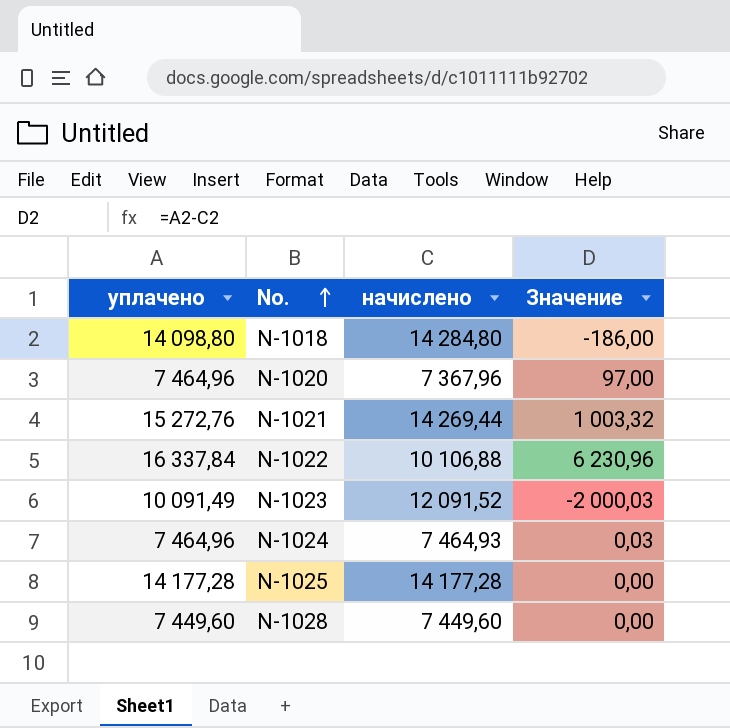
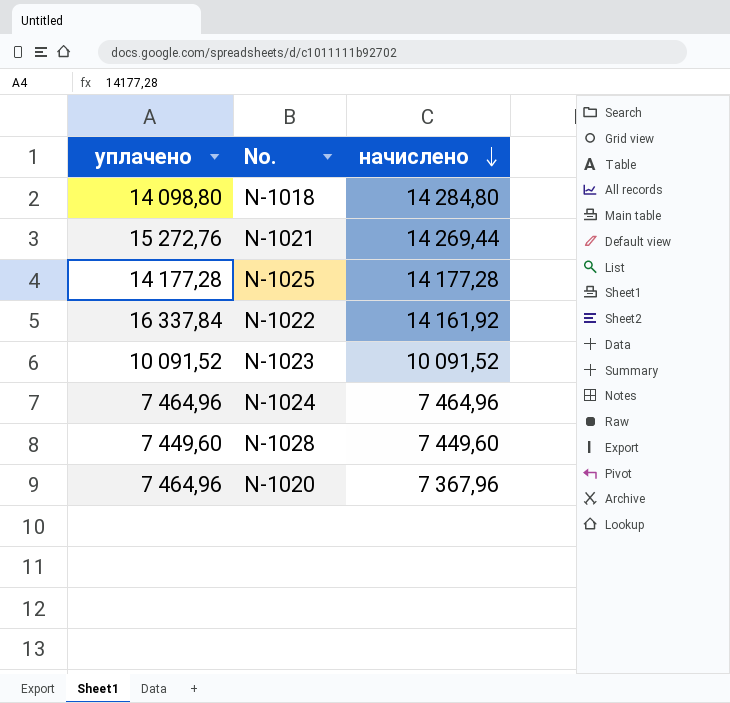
row order: No. ascending -> начислено descending
column Значение | formula: [уплачено] - [начислено] -> none
N-1022 | начислено: 10 106,88 -> 14 161,92
N-1023 | уплачено: 10 091,49 -> 10 091,52
N-1023 | начислено: 12 091,52 -> 10 091,52
N-1024 | начислено: 7 464,93 -> 7 464,96

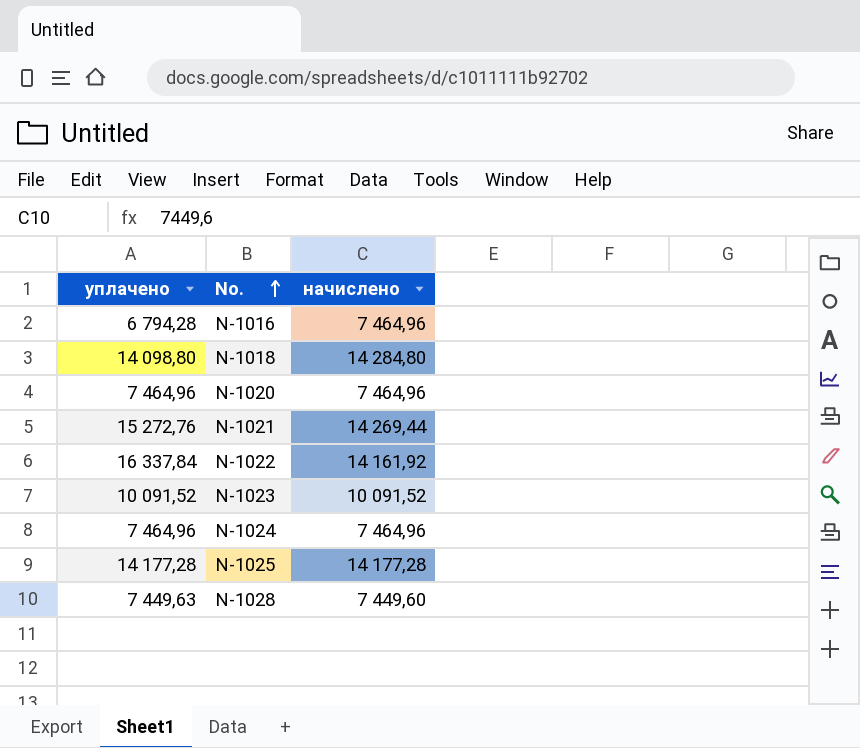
row order: начислено descending -> No. ascending
row N-1016: none -> 6 794,28 | 7 464,96
N-1020 | начислено: 7 367,96 -> 7 464,96
N-1028 | уплачено: 7 449,60 -> 7 449,63

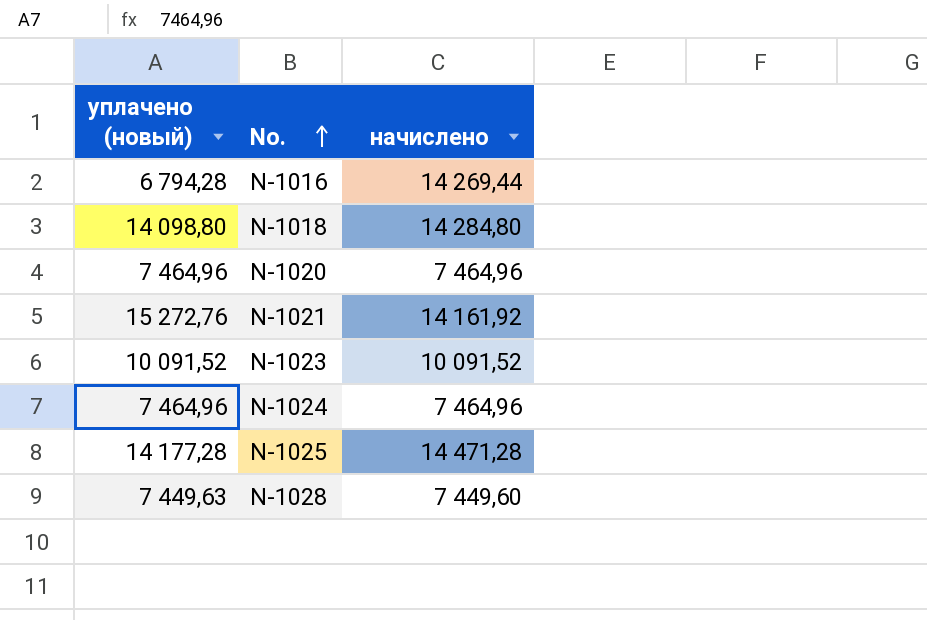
column name: уплачено -> уплачено (новый)
row N-1022: 16 337,84 | 14 161,92 -> none
N-1016 | начислено: 7 464,96 -> 14 269,44
N-1021 | начислено: 14 269,44 -> 14 161,92
N-1025 | начислено: 14 177,28 -> 14 471,28

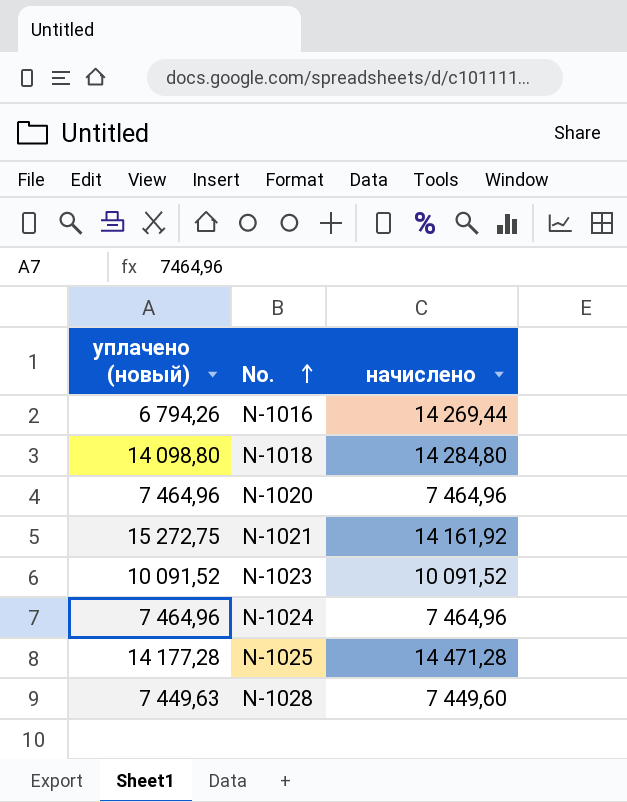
N-1016 | уплачено (новый): 6 794,28 -> 6 794,26
N-1021 | уплачено (новый): 15 272,76 -> 15 272,75

